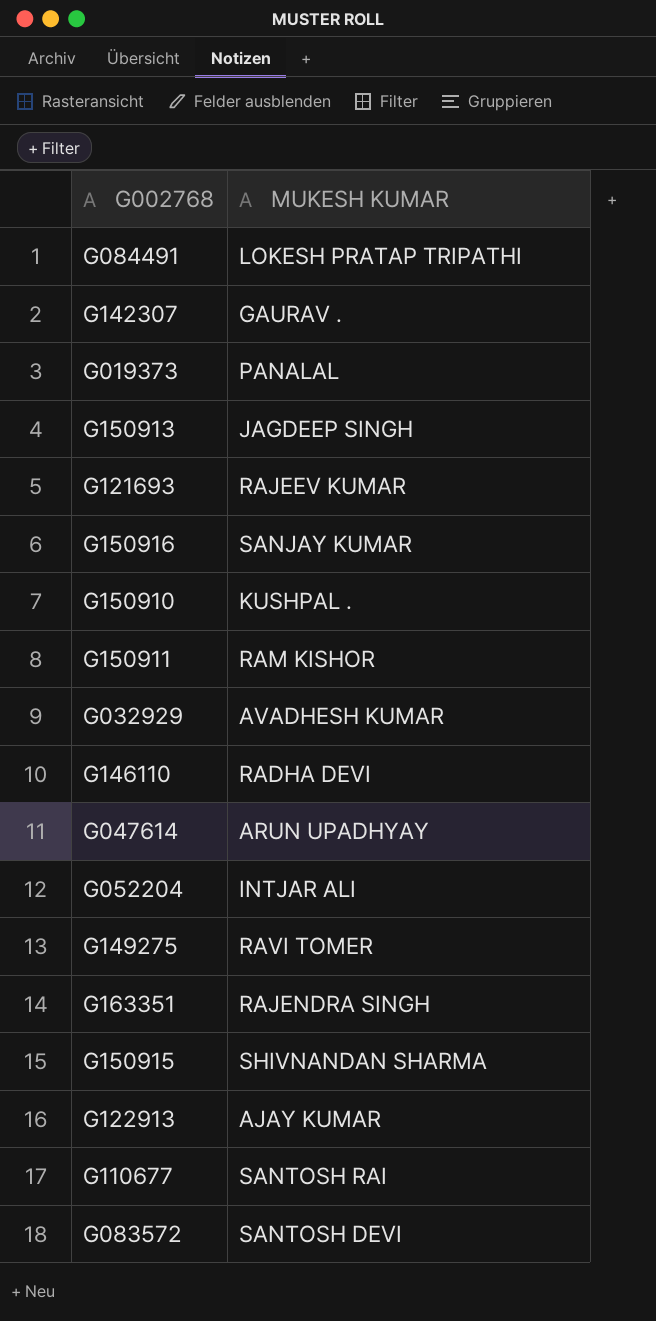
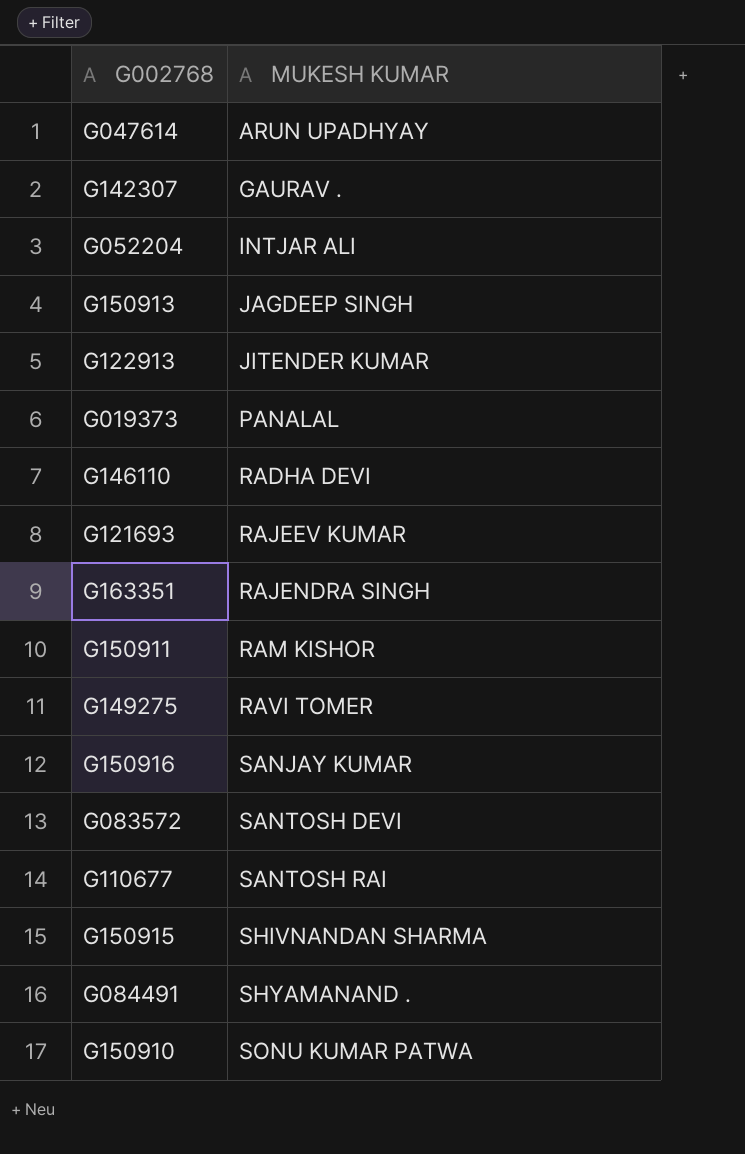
row order: none -> MUKESH KUMAR ascending
row G032929: AVADHESH KUMAR -> none
G122913 | MUKESH KUMAR: AJAY KUMAR -> JITENDER KUMAR
G084491 | MUKESH KUMAR: LOKESH PRATAP TRIPATHI -> SHYAMANAND .
G150910 | MUKESH KUMAR: KUSHPAL . -> SONU KUMAR PATWA

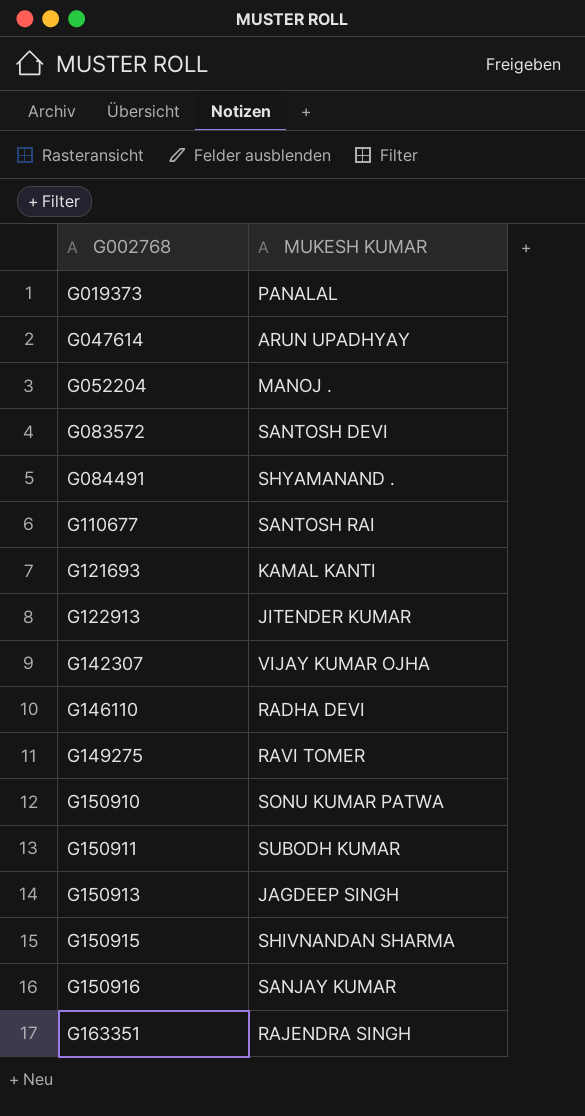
row order: MUKESH KUMAR ascending -> G002768 ascending
G052204 | MUKESH KUMAR: INTJAR ALI -> MANOJ .
G121693 | MUKESH KUMAR: RAJEEV KUMAR -> KAMAL KANTI
G142307 | MUKESH KUMAR: GAURAV . -> VIJAY KUMAR OJHA
G150911 | MUKESH KUMAR: RAM KISHOR -> SUBODH KUMAR

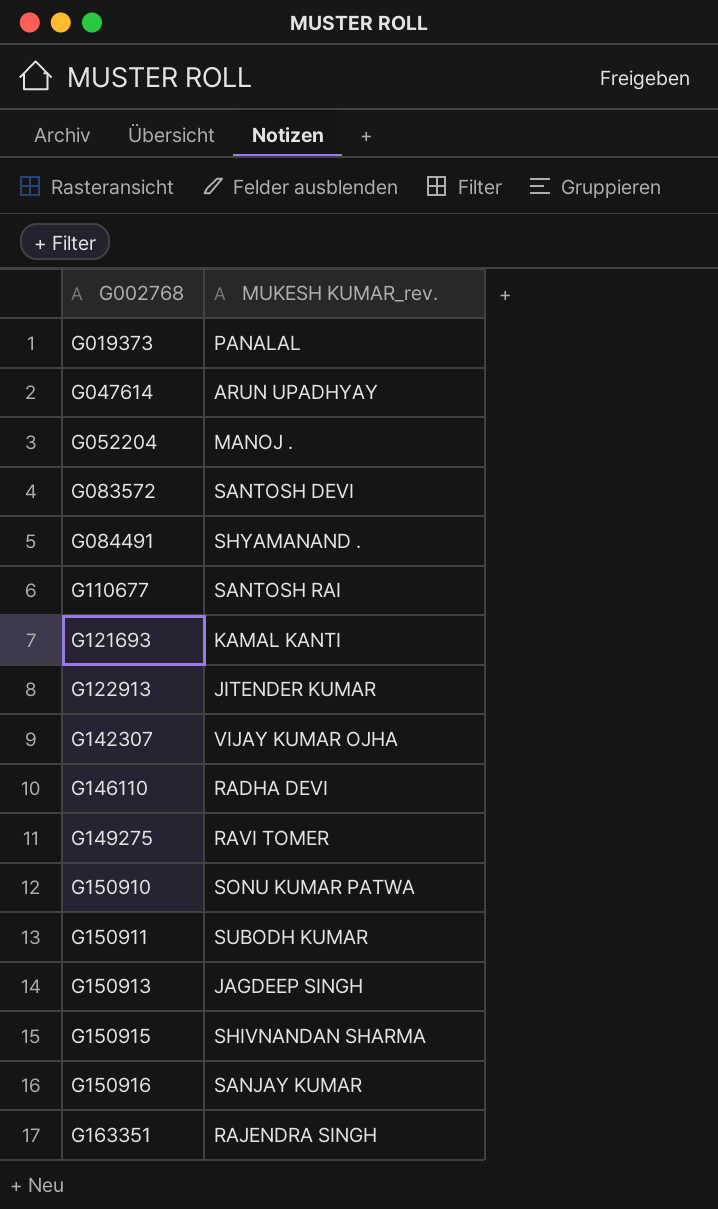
column name: MUKESH KUMAR -> MUKESH KUMAR_rev.

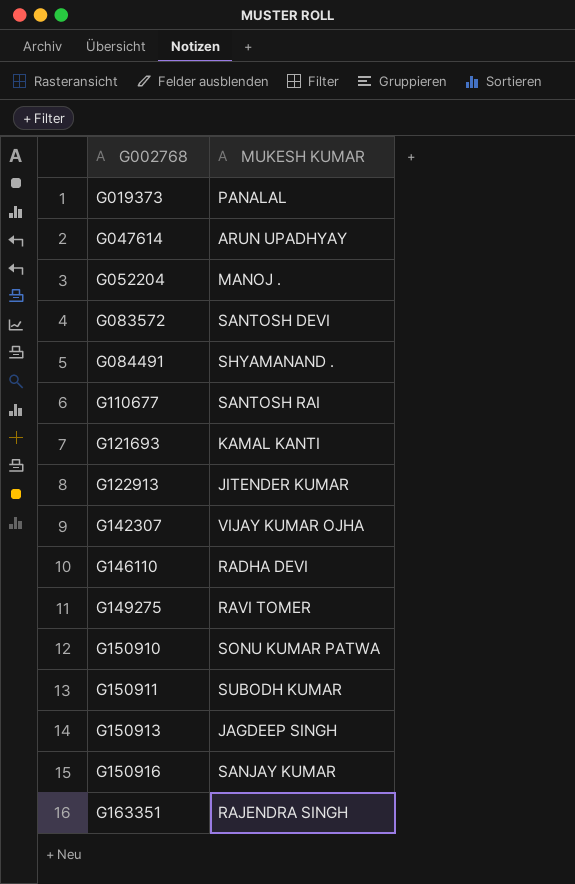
column name: MUKESH KUMAR_rev. -> MUKESH KUMAR
row G150915: SHIVNANDAN SHARMA -> none

